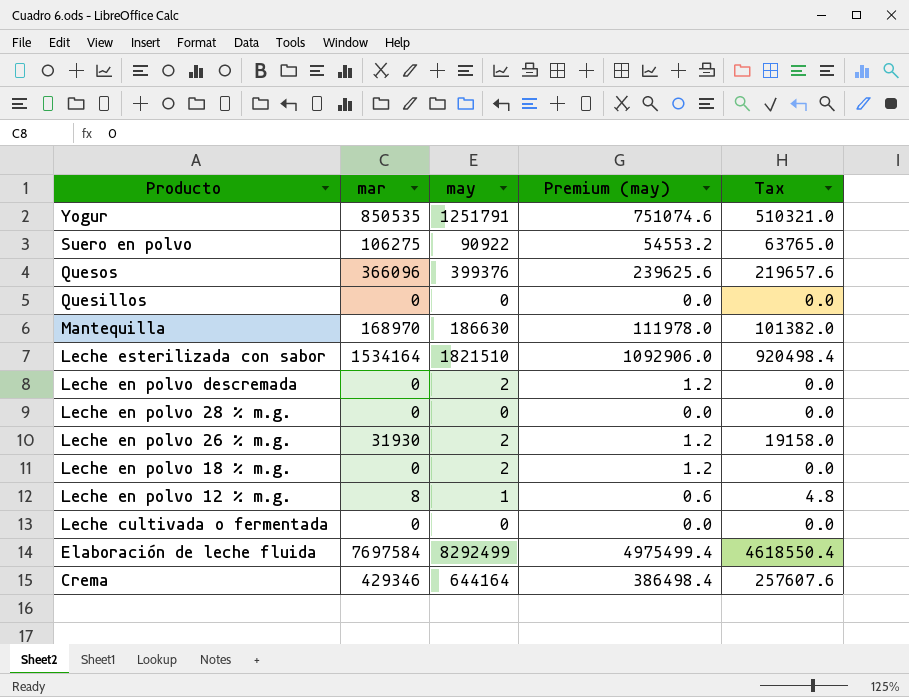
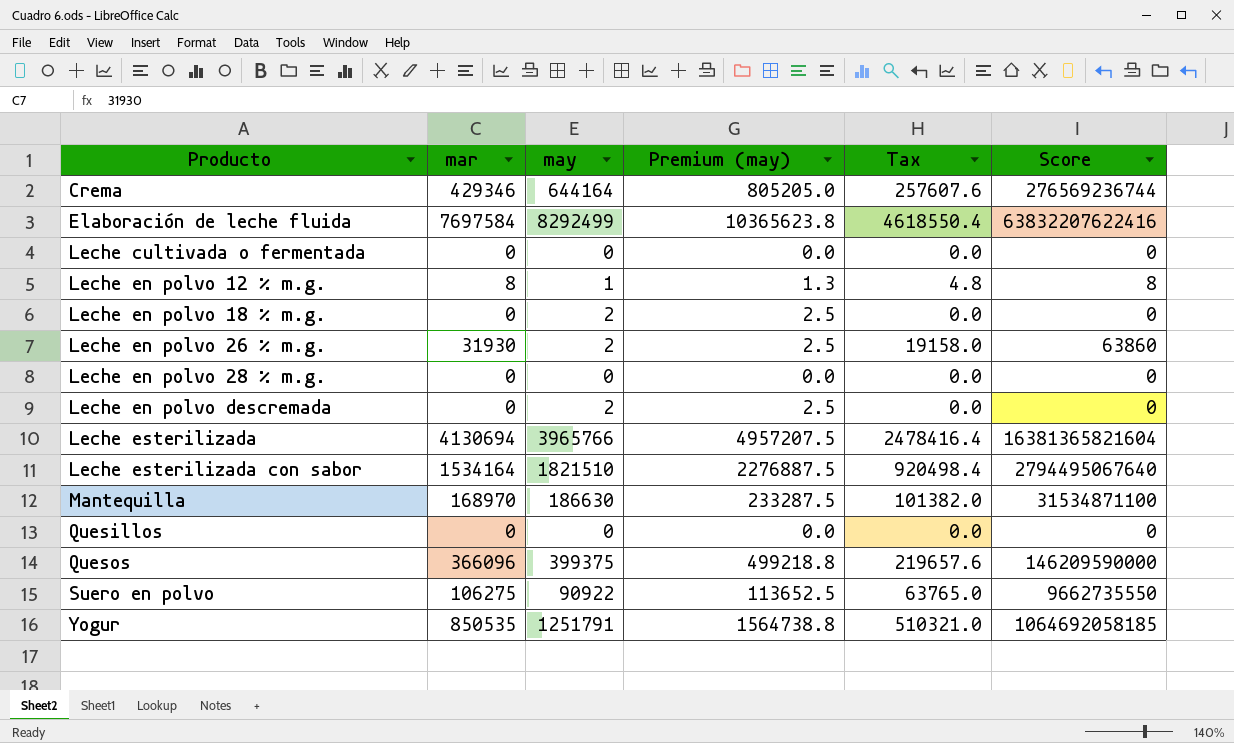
row order: Producto descending -> Producto ascending
column Premium (may) | formula: [may] * 0.6 -> [may] * 1.25
column Score | formula: none -> [mar] * [may]
row Leche esterilizada: none -> 4130694 | 3965766 | 4957207.5 | 2478416.4 | 16381365821604
Quesos | may: 399376 -> 399375

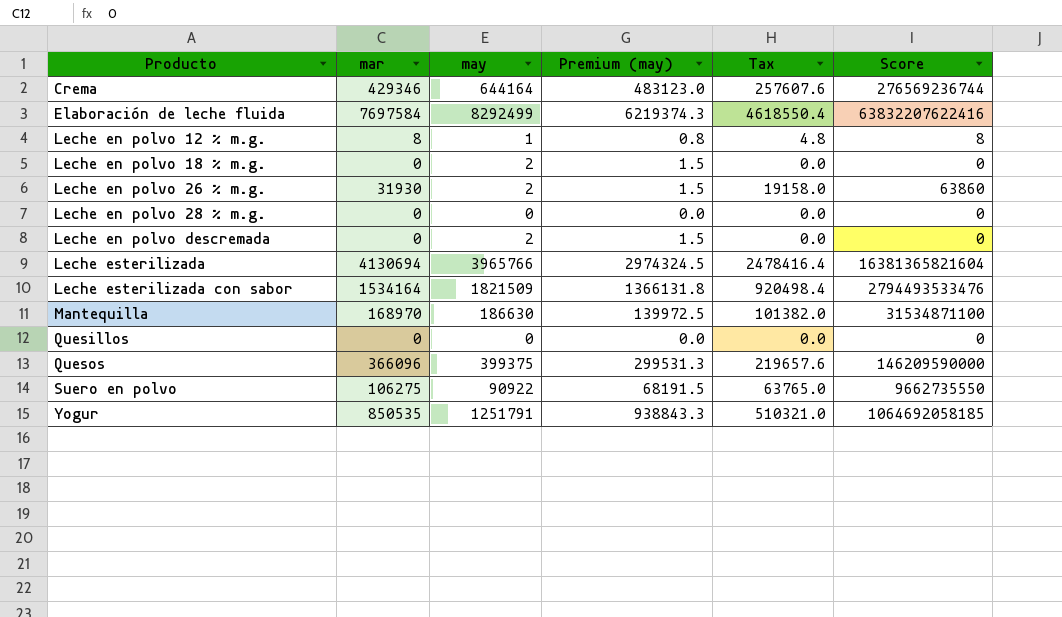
column Premium (may) | formula: [may] * 1.25 -> [may] * 0.75
row Leche cultivada o fermentada: 0 | 0 | 0.0 | 0.0 | 0 -> none
Leche esterilizada con sabor | may: 1821510 -> 1821509
Leche esterilizada con sabor | Score: 2794495067640 -> 2794493533476

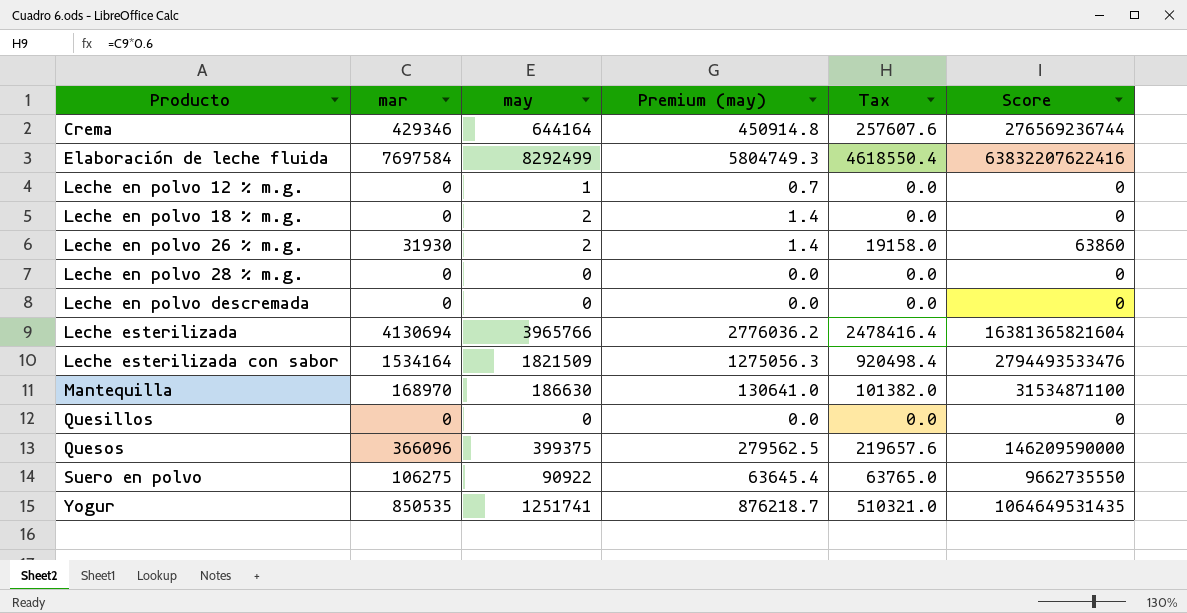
column Premium (may) | formula: [may] * 0.75 -> [may] * 0.7
Leche en polvo 12 % m.g. | mar: 8 -> 0
Leche en polvo 12 % m.g. | Tax: 4.8 -> 0.0
Leche en polvo 12 % m.g. | Score: 8 -> 0
Leche en polvo descremada | may: 2 -> 0
Yogur | may: 1251791 -> 1251741
Yogur | Score: 1064692058185 -> 1064649531435

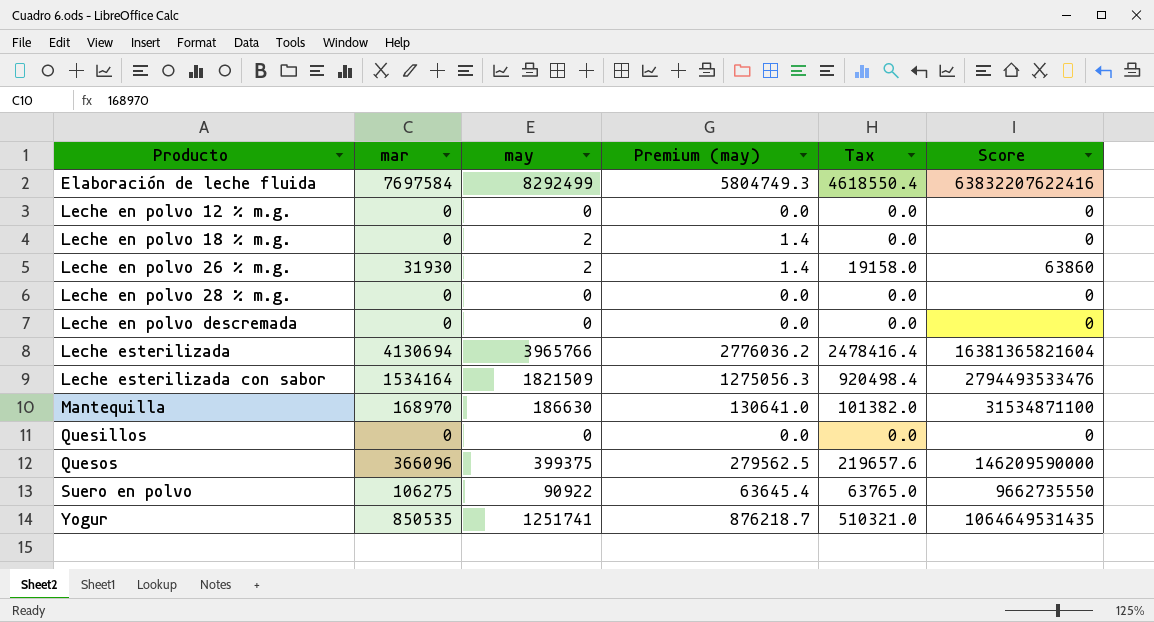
row Crema: 429346 | 644164 | 450914.8 | 257607.6 | 276569236744 -> none
Leche en polvo 12 % m.g. | may: 1 -> 0
Leche en polvo 12 % m.g. | Premium (may): 0.7 -> 0.0

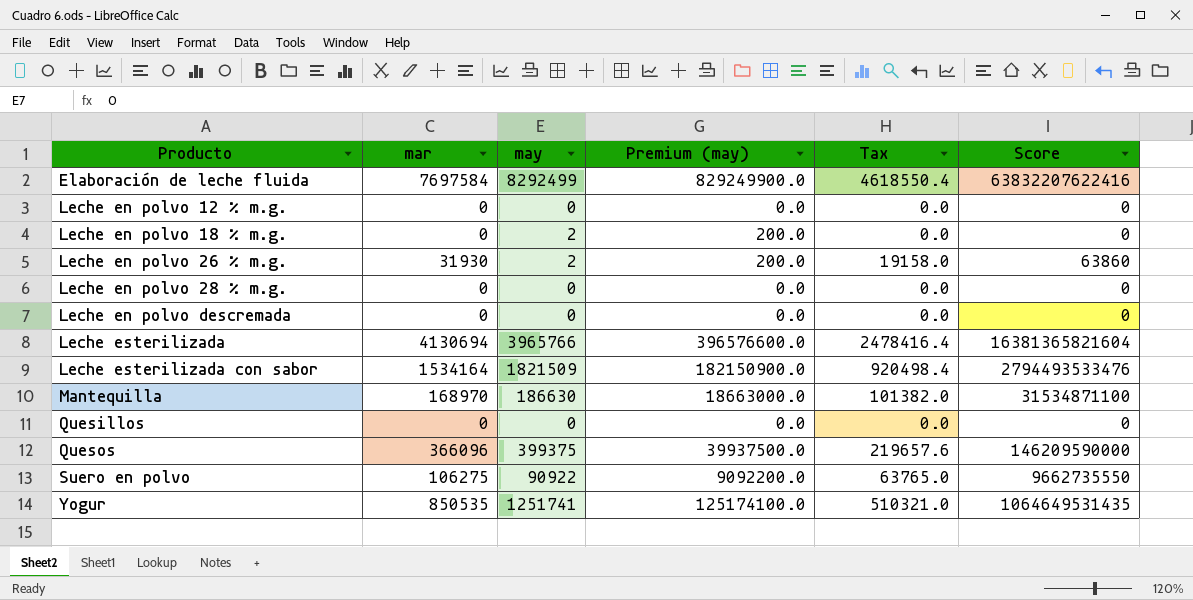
column Premium (may) | formula: [may] * 0.7 -> [may] * 100

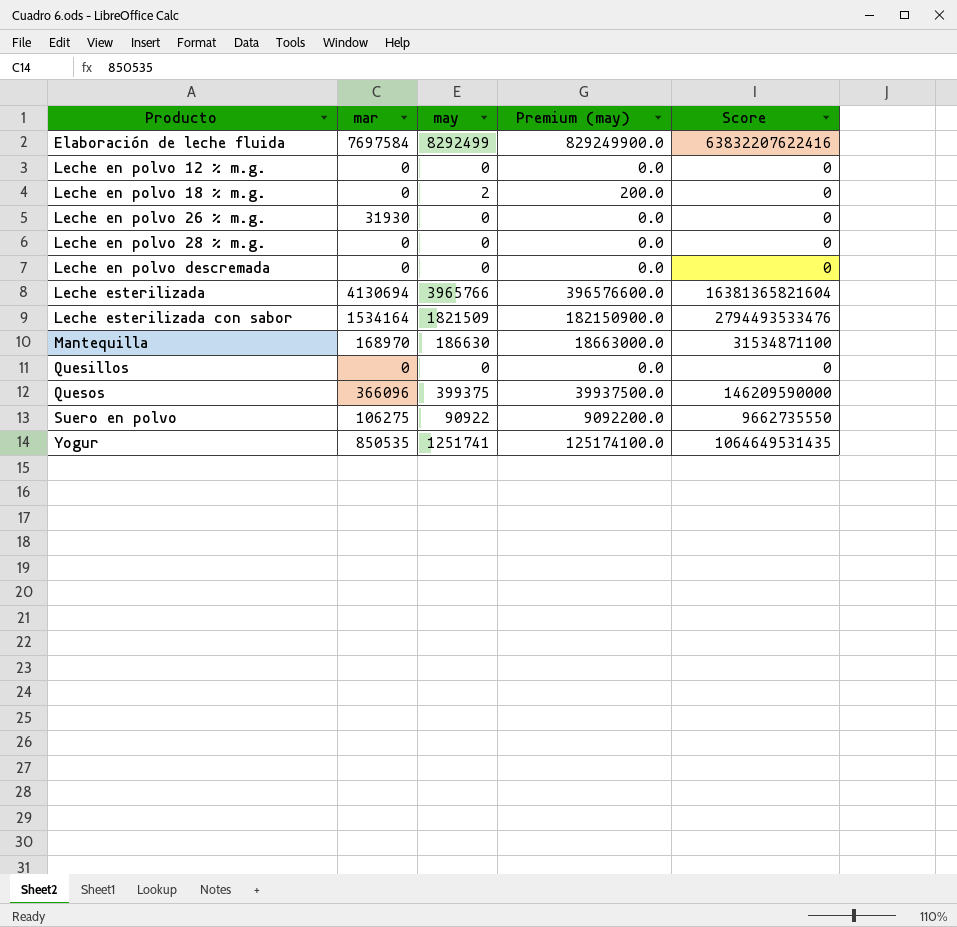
column Tax | formula: [mar] * 0.6 -> none
Leche en polvo 26 % m.g. | may: 2 -> 0
Leche en polvo 26 % m.g. | Premium (may): 200.0 -> 0.0
Leche en polvo 26 % m.g. | Score: 63860 -> 0

